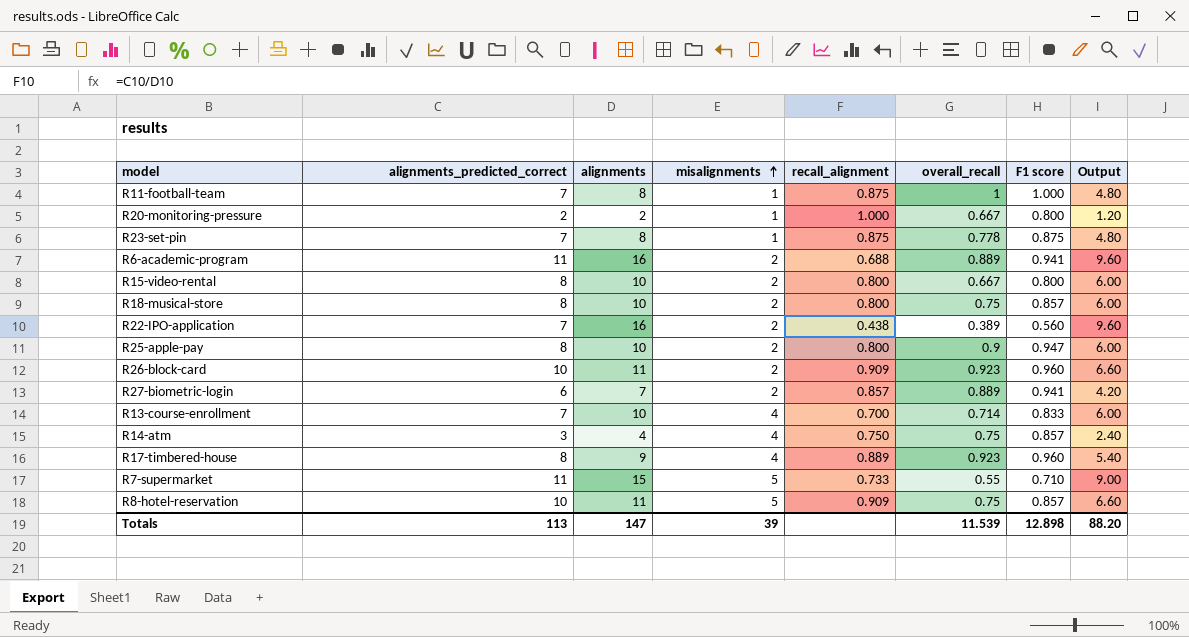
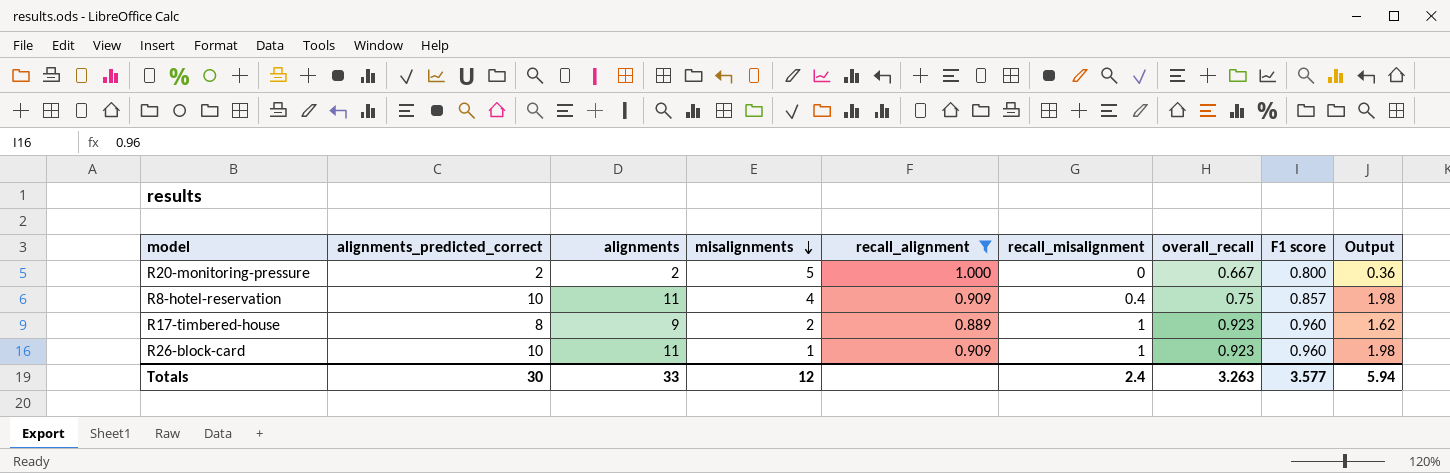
filter: none -> recall_alignment >= 0.889
row order: misalignments ascending -> misalignments descending
column recall_misalignment | position: none -> 6
column Output | formula: [alignments] * 0.6 -> [alignments] * 0.18
R20-monitoring-pressure | misalignments: 1 -> 5
R8-hotel-reservation | misalignments: 5 -> 4
R17-timbered-house | misalignments: 4 -> 2
R26-block-card | misalignments: 2 -> 1
Totals | alignments_predicted_correct: 113 -> 30
Totals | alignments: 147 -> 33
Totals | misalignments: 39 -> 12
Totals | overall_recall: 11.539 -> 3.263
Totals | F1 score: 12.898 -> 3.577
Totals | Output: 88.20 -> 5.94

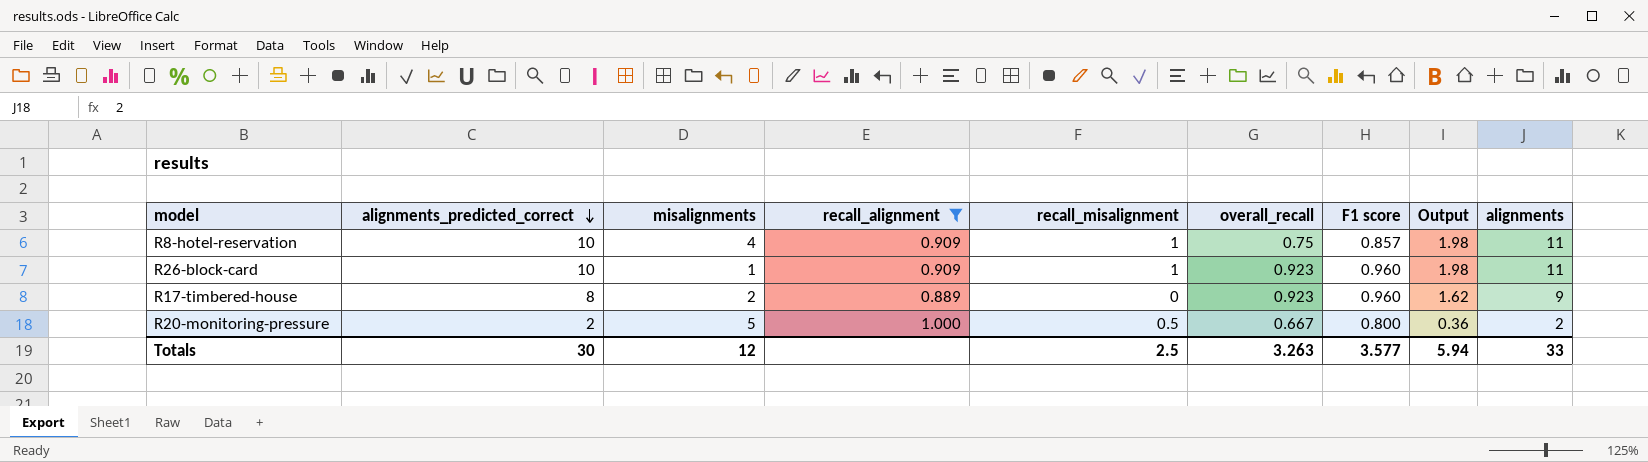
row order: misalignments descending -> alignments_predicted_correct descending
column alignments | position: 3 -> 9
R8-hotel-reservation | recall_misalignment: 0.4 -> 1
R17-timbered-house | recall_misalignment: 1 -> 0
R20-monitoring-pressure | recall_misalignment: 0 -> 0.5
Totals | recall_misalignment: 2.4 -> 2.5

